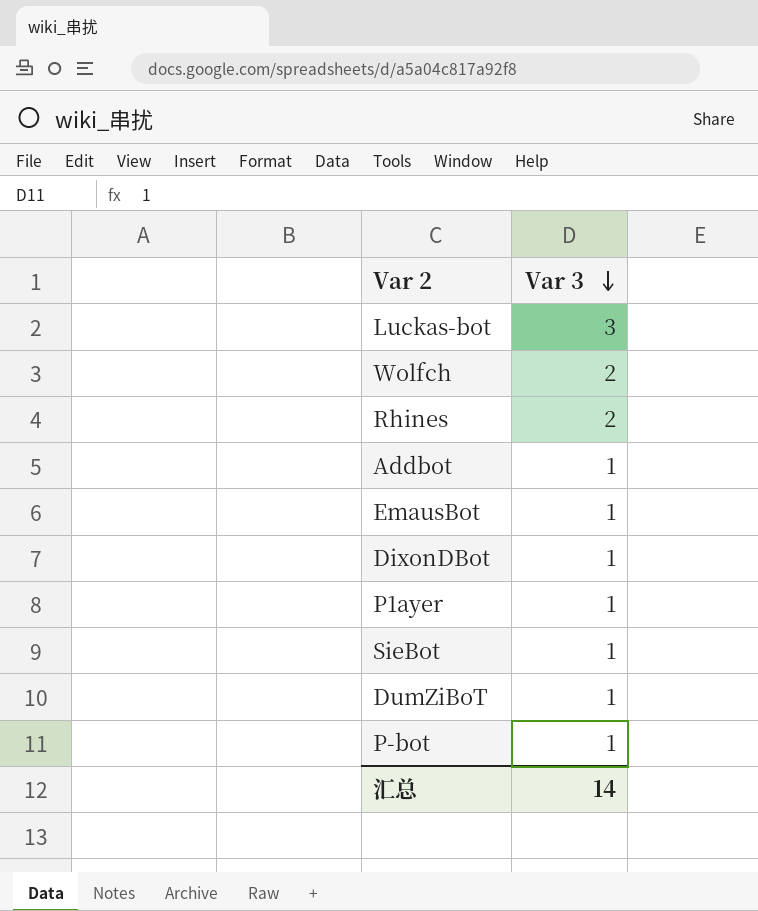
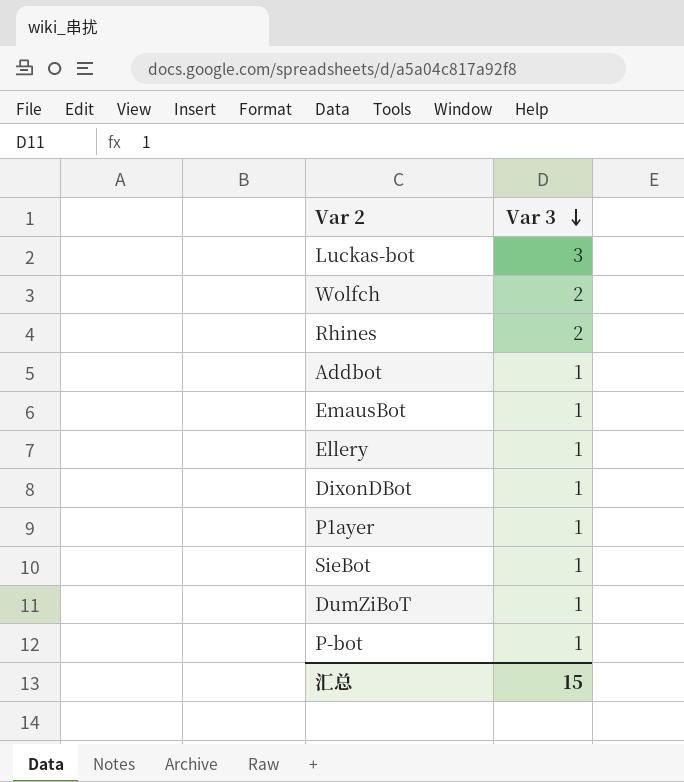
row Ellery: none -> 1
汇总 | Var 3: 14 -> 15

